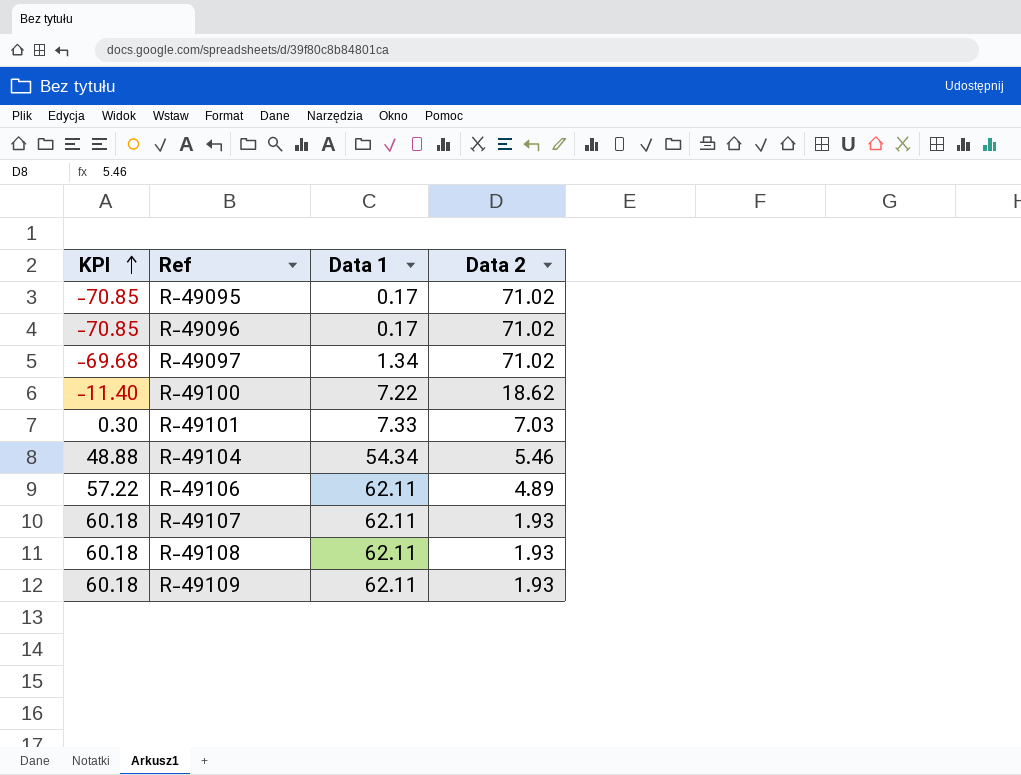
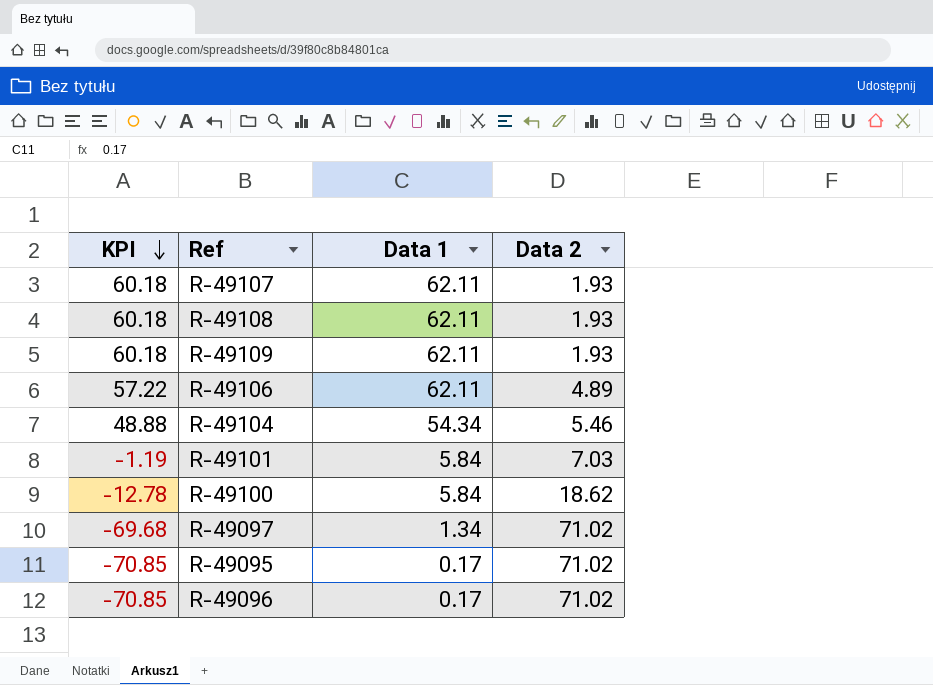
row order: KPI ascending -> KPI descending
R-49101 | KPI: 0.30 -> -1.19
R-49101 | Data 1: 7.33 -> 5.84
R-49100 | KPI: -11.40 -> -12.78
R-49100 | Data 1: 7.22 -> 5.84

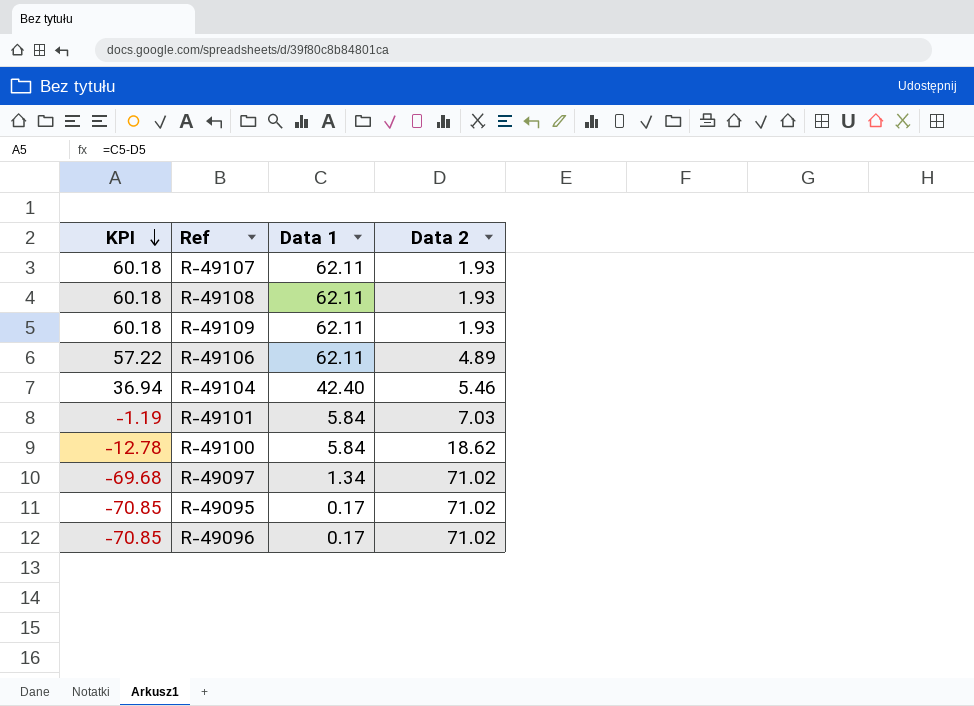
R-49104 | KPI: 48.88 -> 36.94
R-49104 | Data 1: 54.34 -> 42.40

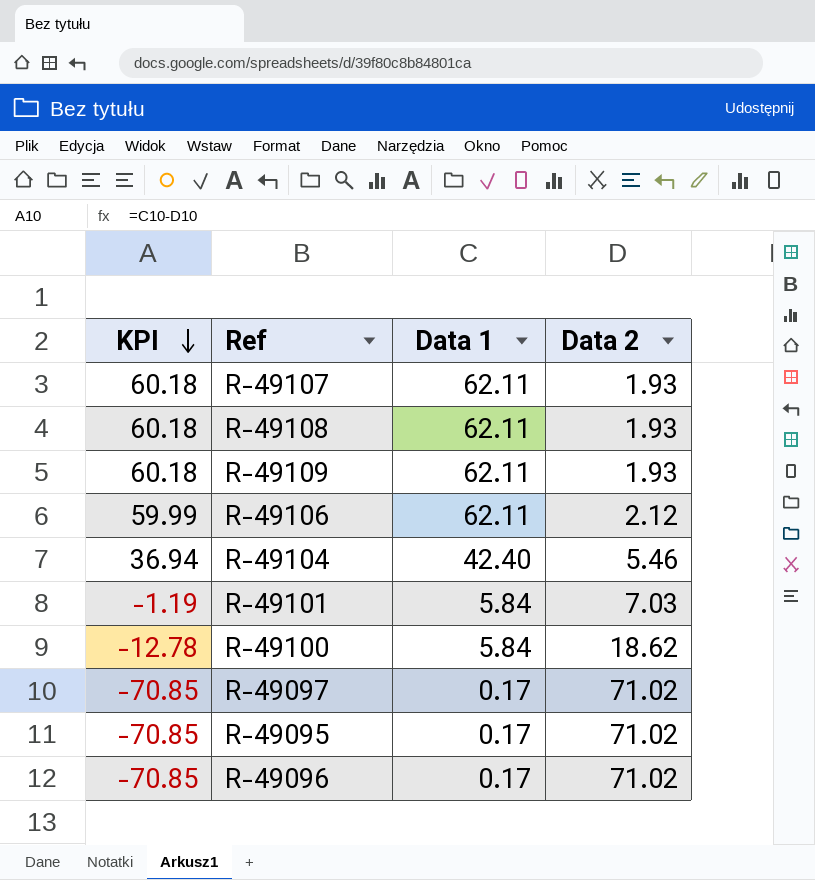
R-49106 | KPI: 57.22 -> 59.99
R-49106 | Data 2: 4.89 -> 2.12
R-49097 | KPI: -69.68 -> -70.85
R-49097 | Data 1: 1.34 -> 0.17

